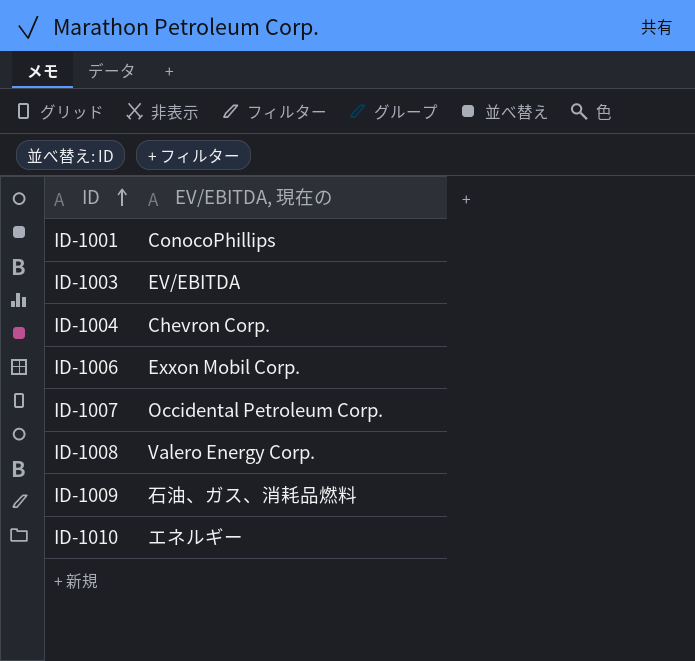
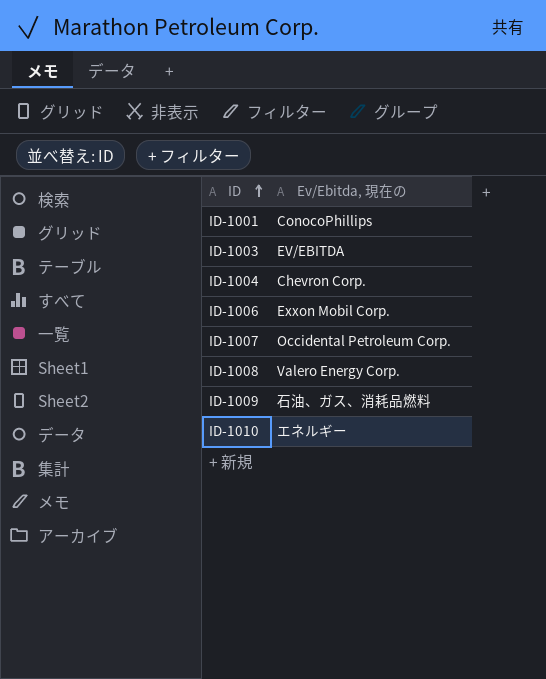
column name: EV/EBITDA, 現在の -> Ev/Ebitda, 現在の

